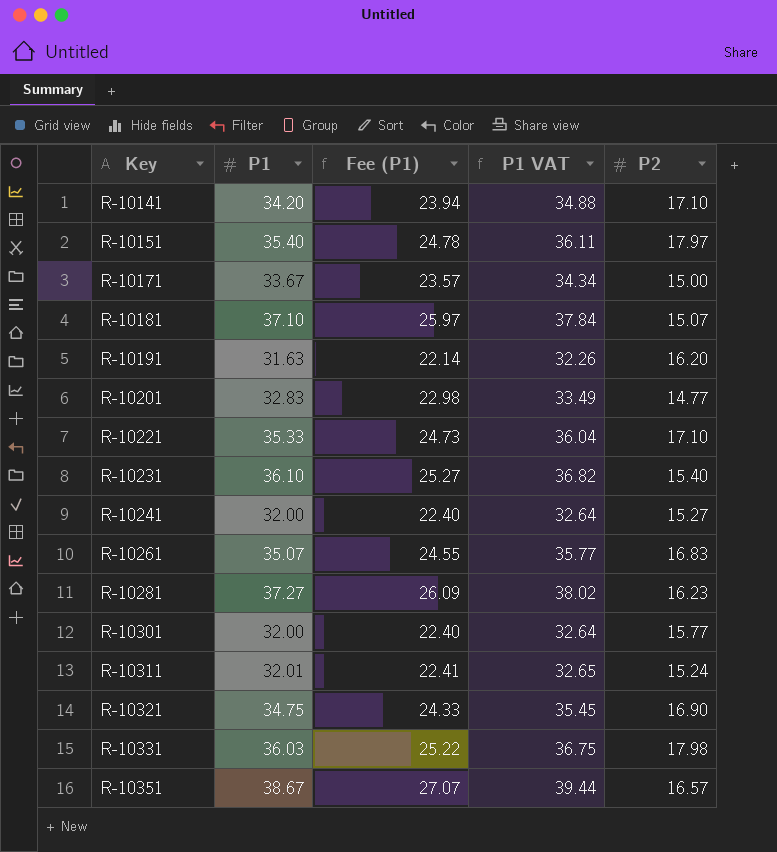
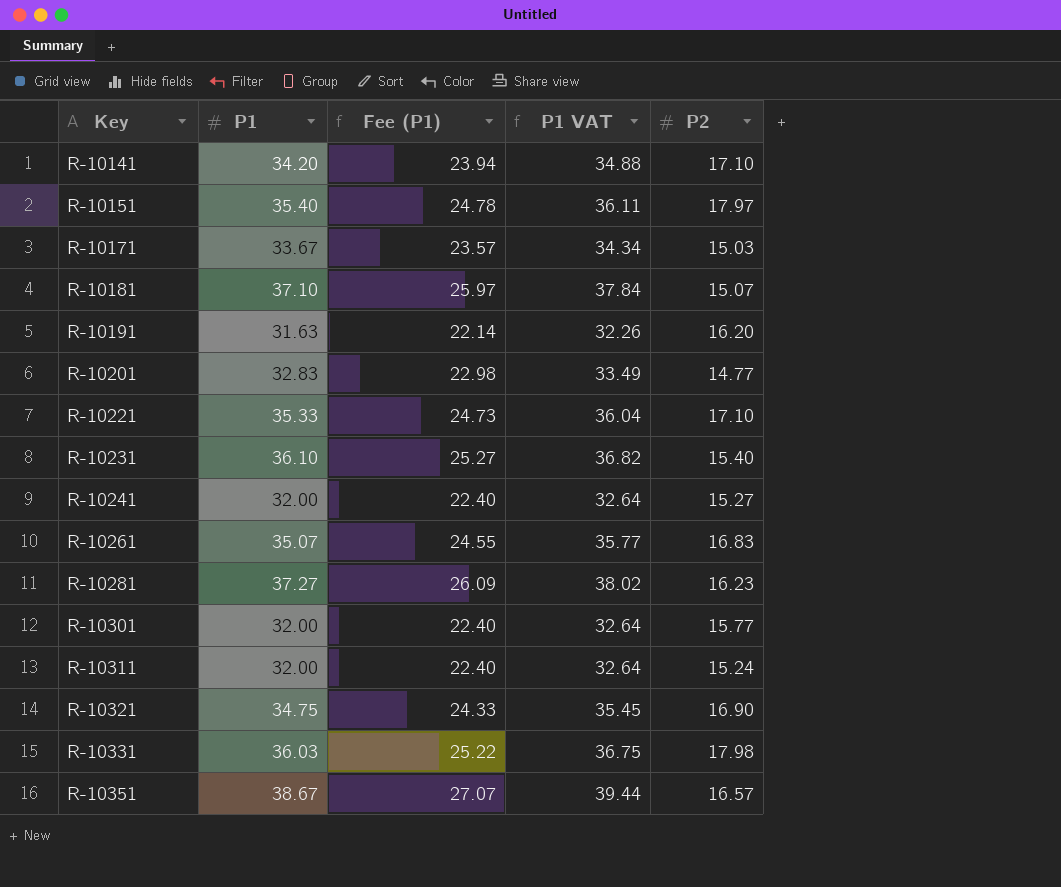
R-10171 | P2: 15.00 -> 15.03
R-10311 | P1: 32.01 -> 32.00
R-10311 | Fee (P1): 22.41 -> 22.40
R-10311 | P1 VAT: 32.65 -> 32.64

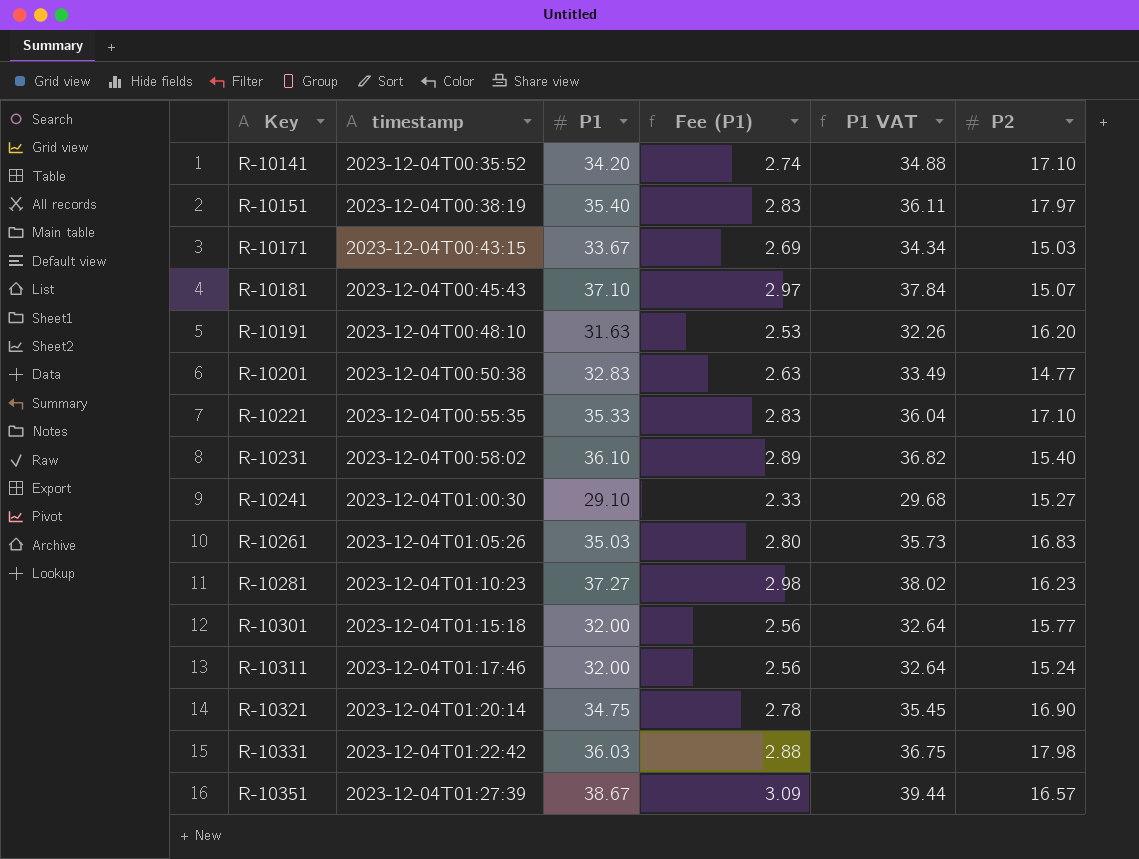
column timestamp | position: none -> 2
column Fee (P1) | formula: [P1] * 0.7 -> [P1] * 0.08
R-10241 | P1: 32.00 -> 29.10
R-10241 | P1 VAT: 32.64 -> 29.68
R-10261 | P1: 35.07 -> 35.03
R-10261 | P1 VAT: 35.77 -> 35.73

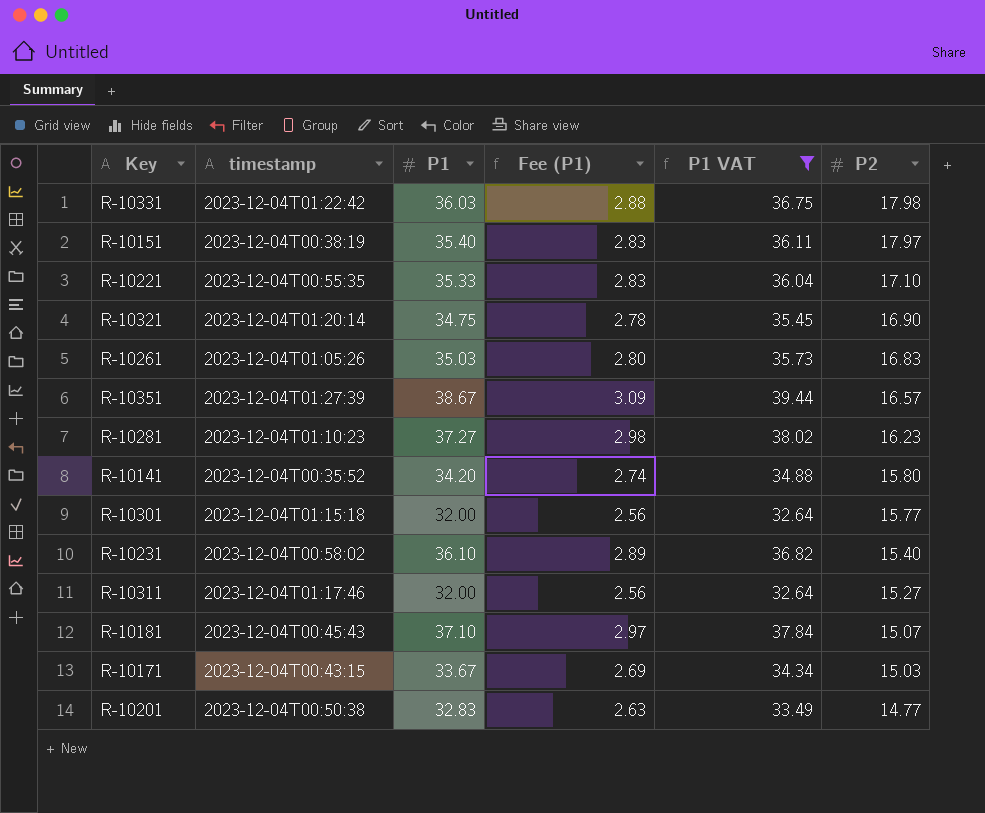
filter: none -> P1 VAT >= 32.64
row order: Key ascending -> P2 descending
R-10141 | P2: 17.10 -> 15.80
R-10311 | P2: 15.24 -> 15.27

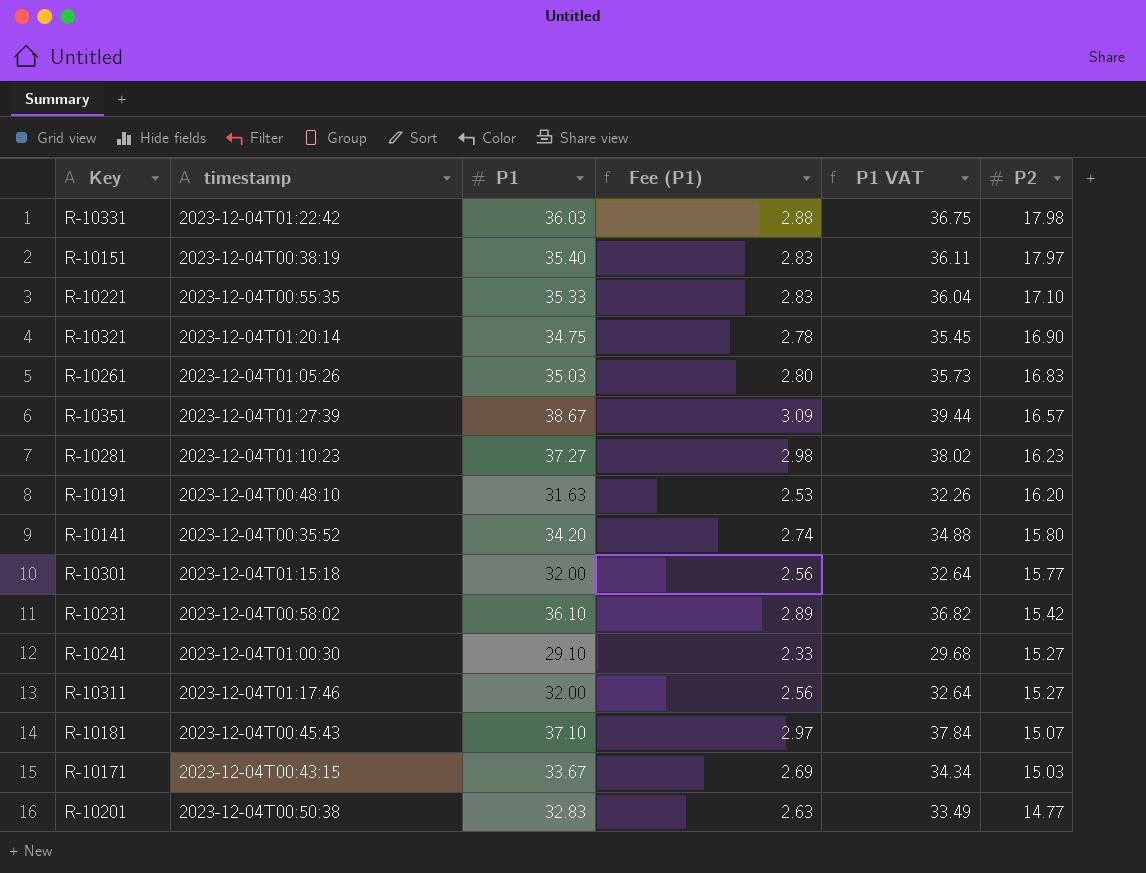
filter: P1 VAT >= 32.64 -> none
R-10231 | P2: 15.40 -> 15.42

